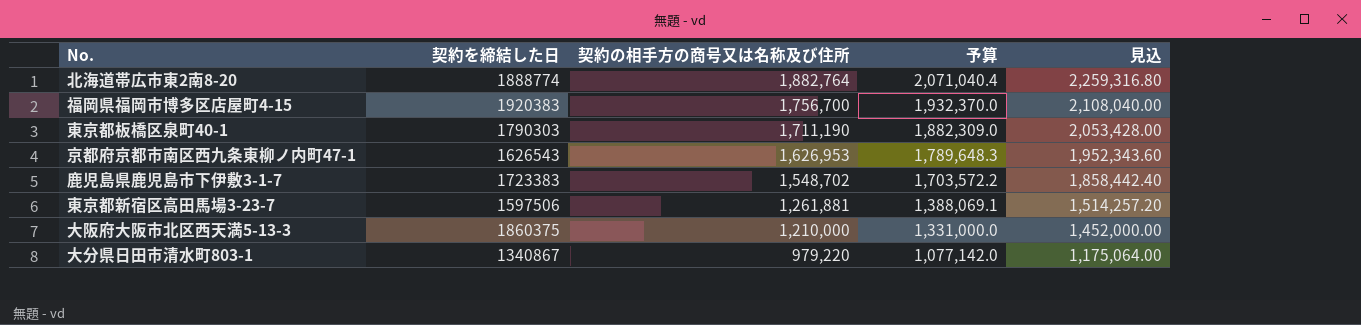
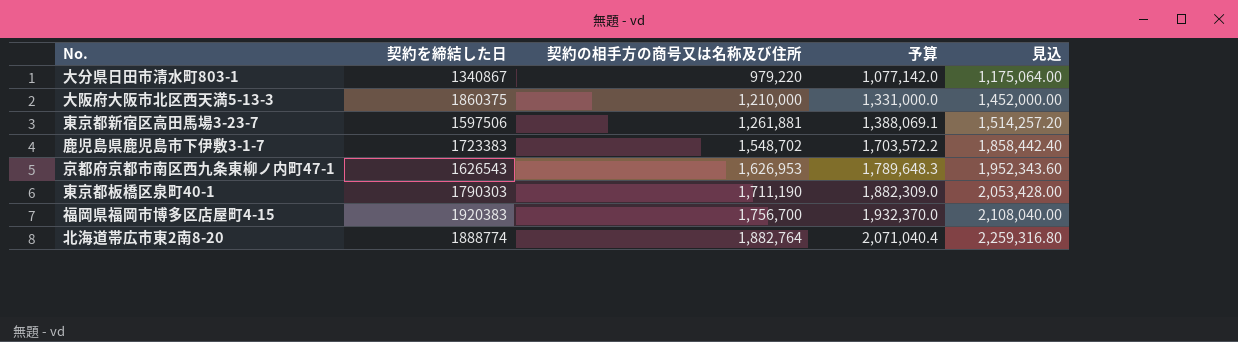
row order: 契約の相手方の商号又は名称及び住所 descending -> 契約の相手方の商号又は名称及び住所 ascending

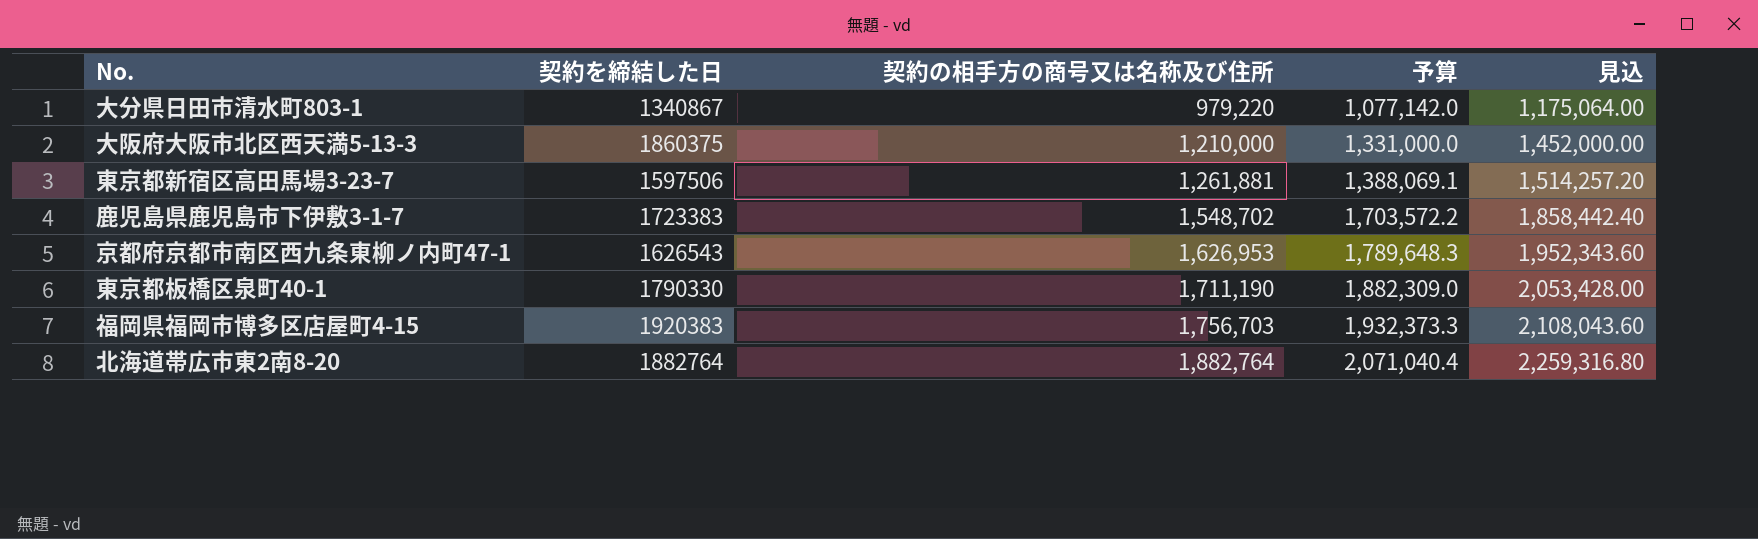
東京都板橋区泉町40-1 | 契約を締結した日: 1790303 -> 1790330
福岡県福岡市博多区店屋町4-15 | 契約の相手方の商号又は名称及び住所: 1,756,700 -> 1,756,703
福岡県福岡市博多区店屋町4-15 | 予算: 1,932,370.0 -> 1,932,373.3
福岡県福岡市博多区店屋町4-15 | 見込: 2,108,040.00 -> 2,108,043.60
北海道帯広市東2南8-20 | 契約を締結した日: 1888774 -> 1882764

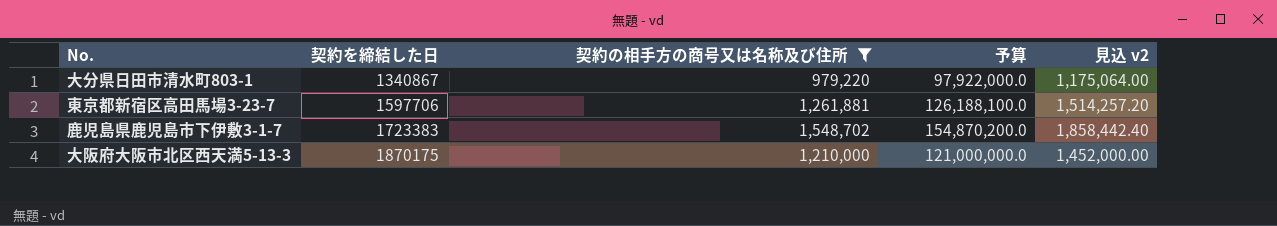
filter: none -> 契約の相手方の商号又は名称及び住所 <= 1,548,702
row order: 契約の相手方の商号又は名称及び住所 ascending -> 契約を締結した日 ascending
column 予算 | formula: [契約の相手方の商号又は名称及び住所] * 1.1 -> [契約の相手方の商号又は名称及び住所] * 100
column name: 見込 -> 見込 v2
東京都新宿区高田馬場3-23-7 | 契約を締結した日: 1597506 -> 1597706
大阪府大阪市北区西天満5-13-3 | 契約を締結した日: 1860375 -> 1870175

